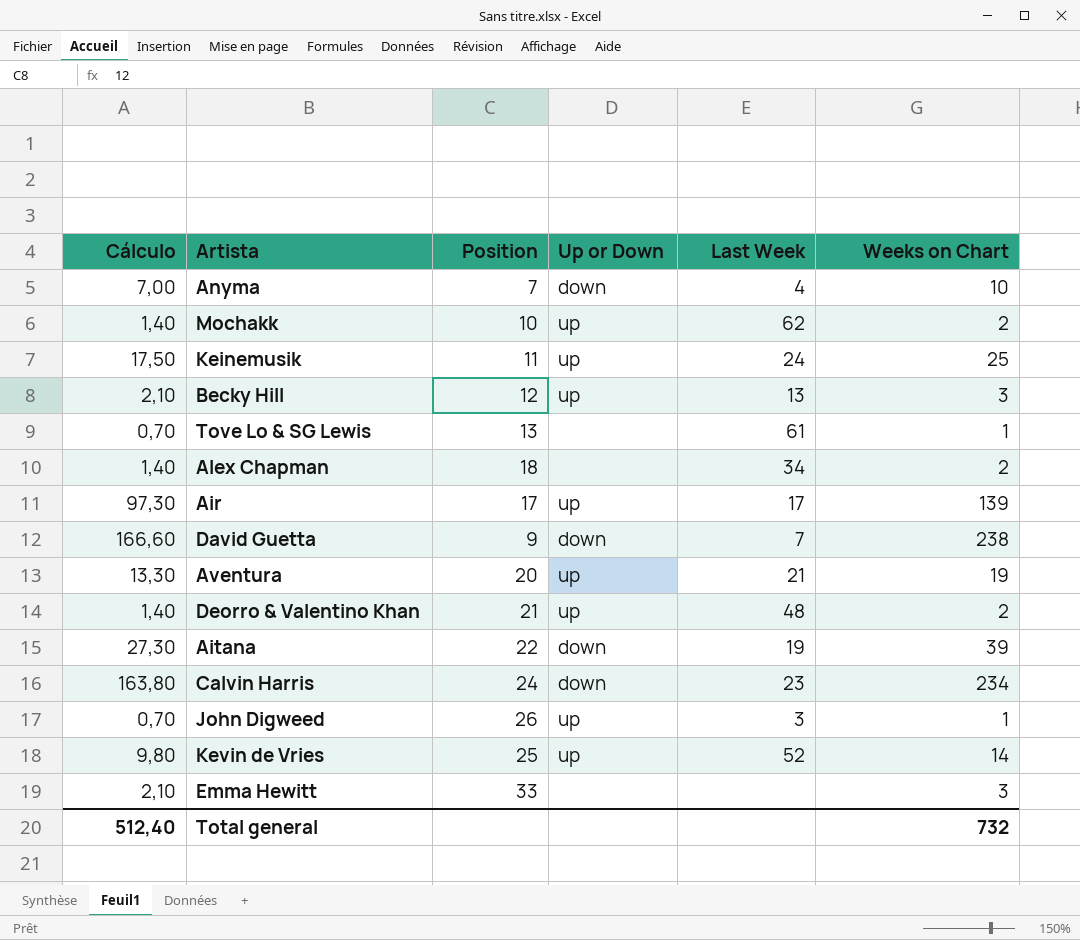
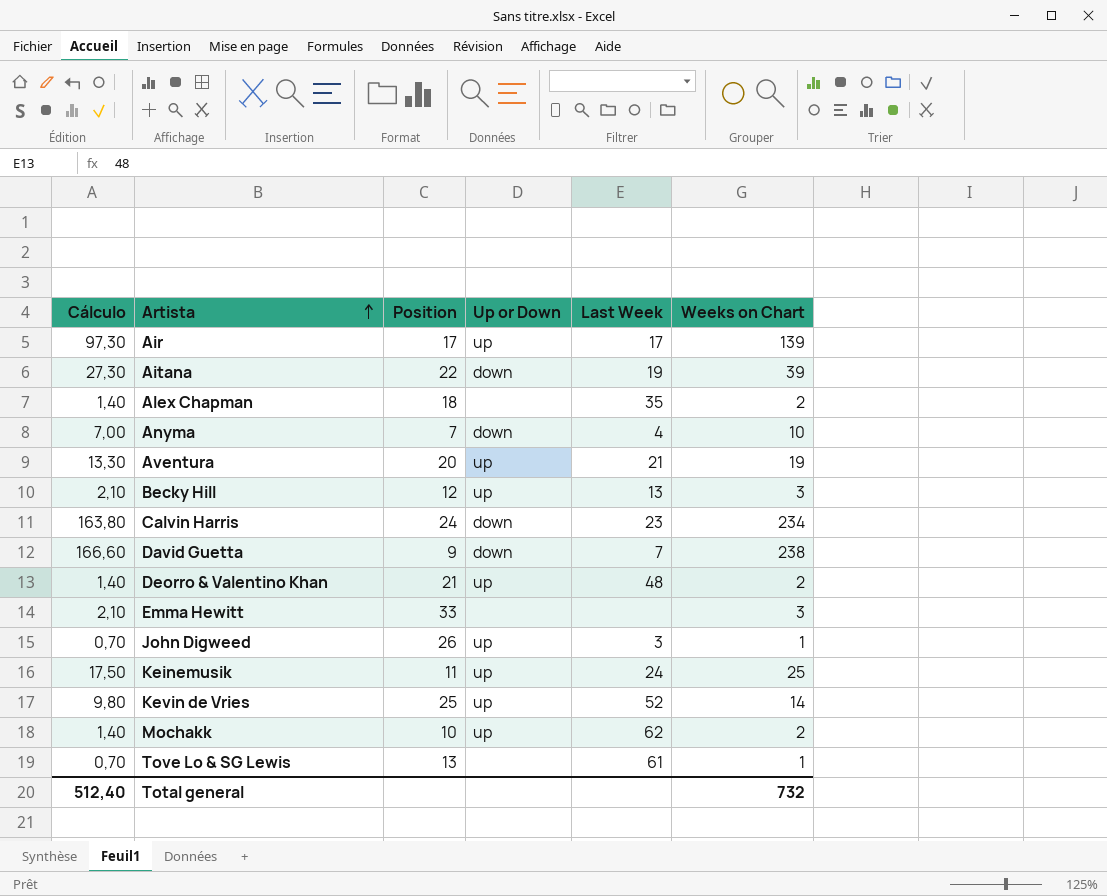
row order: none -> Artista ascending
Alex Chapman | Last Week: 34 -> 35

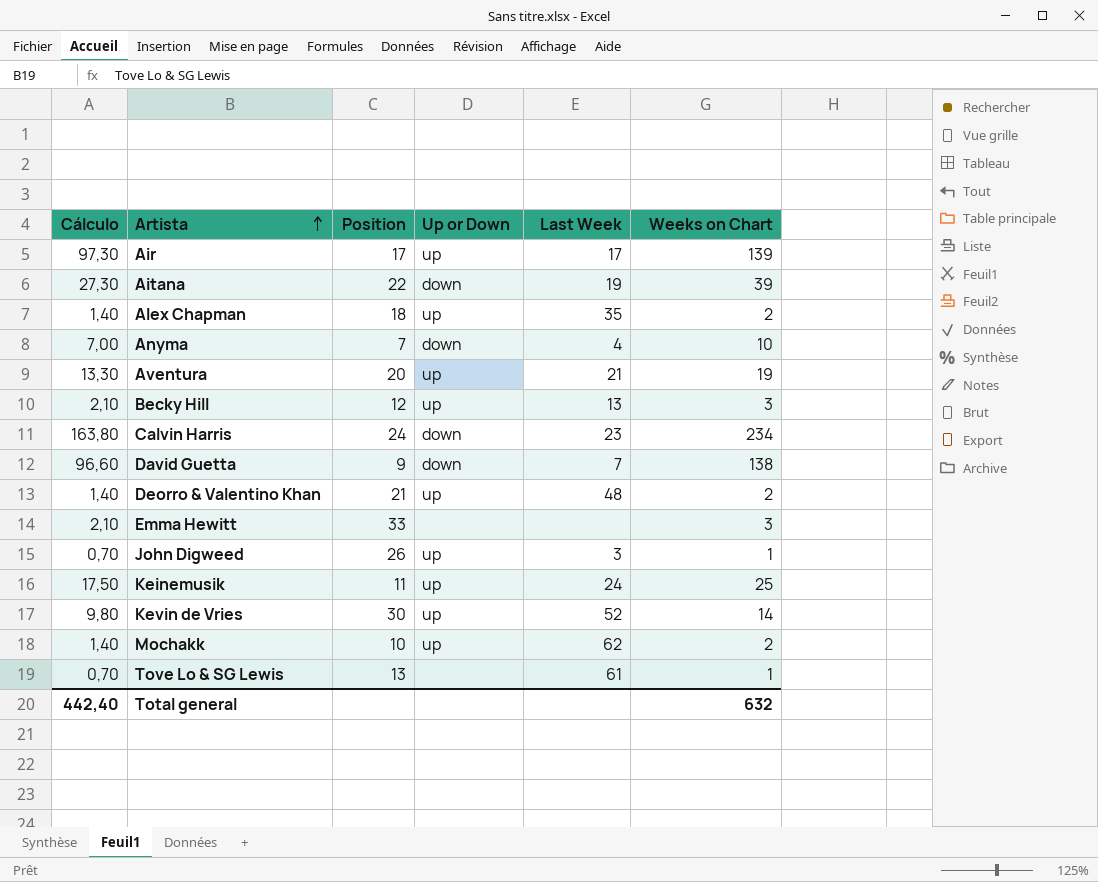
Alex Chapman | Up or Down: none -> up
David Guetta | Cálculo: 166,60 -> 96,60
David Guetta | Weeks on Chart: 238 -> 138
Kevin de Vries | Position: 25 -> 30
Total general | Cálculo: 512,40 -> 442,40
Total general | Weeks on Chart: 732 -> 632

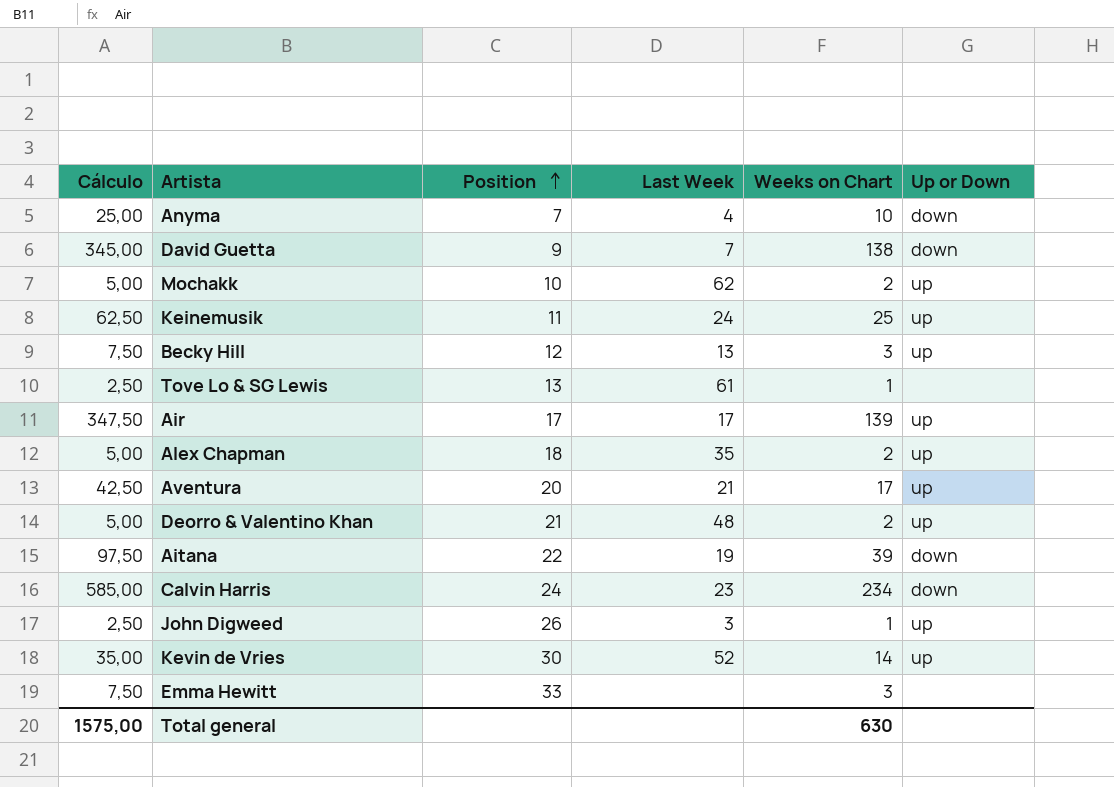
row order: Artista ascending -> Position ascending
column Cálculo | formula: [Weeks on Chart] * 0,7 -> [Weeks on Chart] * 2,5
column Up or Down | position: 4 -> 6
Aventura | Weeks on Chart: 19 -> 17
Total general | Cálculo: 442,40 -> 1575,00
Total general | Weeks on Chart: 632 -> 630

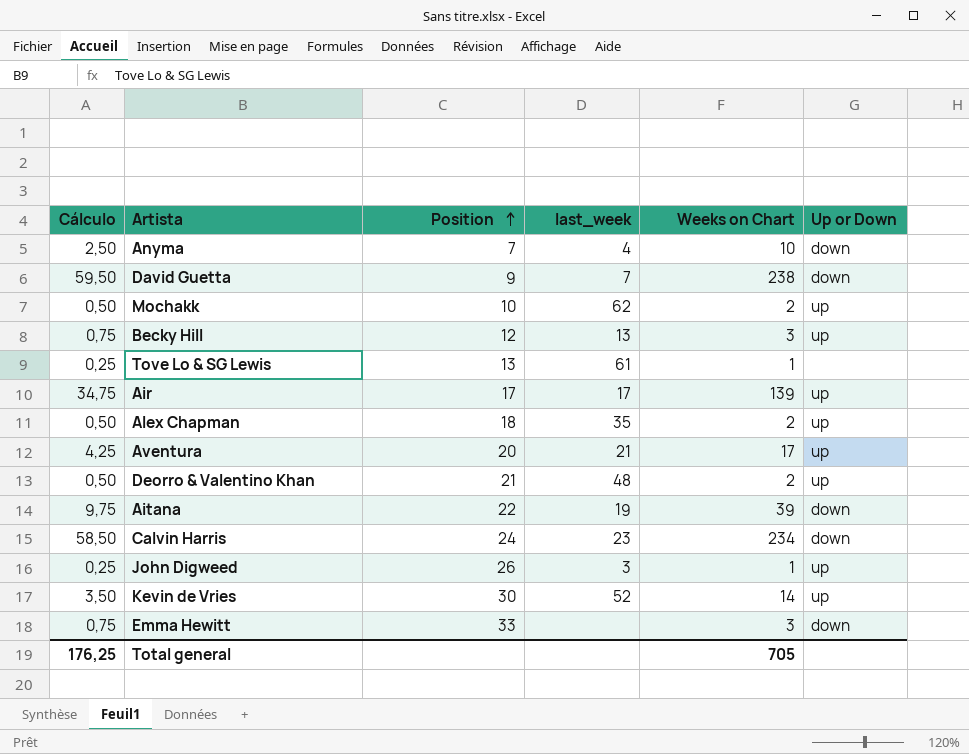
column Cálculo | formula: [Weeks on Chart] * 2,5 -> [Weeks on Chart] * 0,25
column name: Last Week -> last_week
row Keinemusik: 62,50 | 11 | 24 | 25 | up -> none
David Guetta | Weeks on Chart: 138 -> 238
Emma Hewitt | Up or Down: none -> down
Total general | Cálculo: 1575,00 -> 176,25
Total general | Weeks on Chart: 630 -> 705

